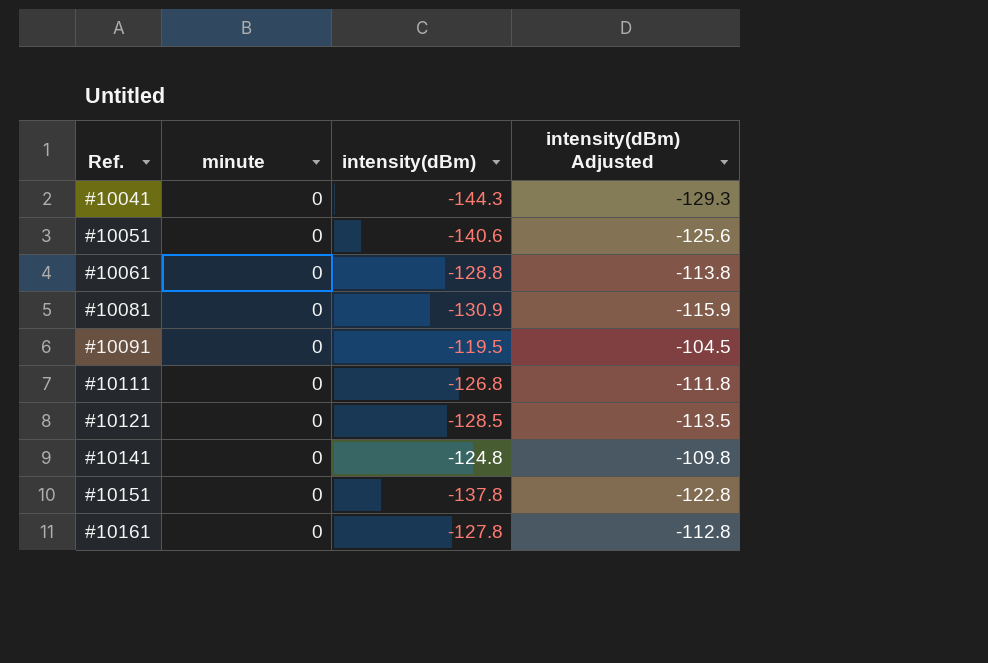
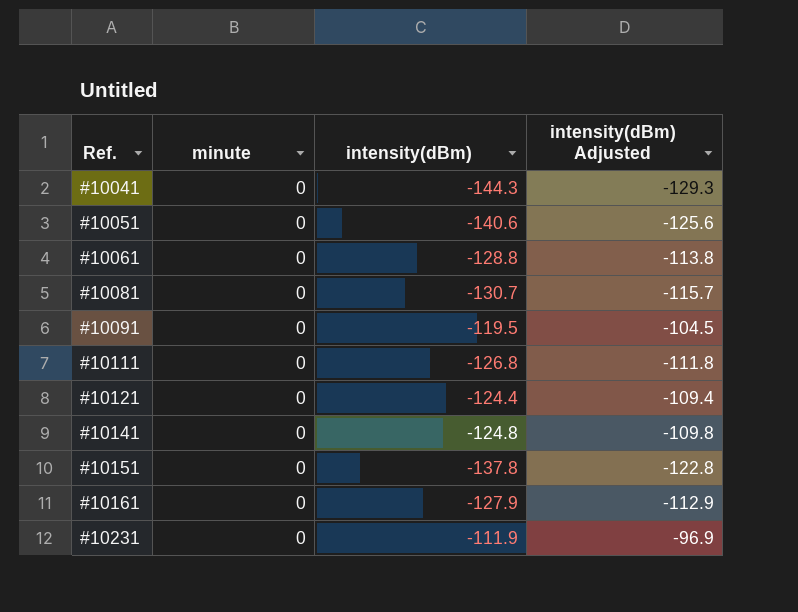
#10081 | intensity(dBm): -130.9 -> -130.7
#10081 | intensity(dBm) Adjusted: -115.9 -> -115.7
#10121 | intensity(dBm): -128.5 -> -124.4
#10121 | intensity(dBm) Adjusted: -113.5 -> -109.4
#10161 | intensity(dBm): -127.8 -> -127.9
#10161 | intensity(dBm) Adjusted: -112.8 -> -112.9
row #10231: none -> 0 | -111.9 | -96.9

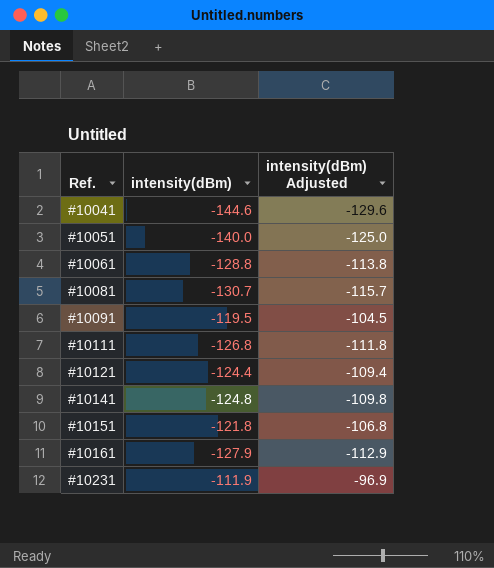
column minute | position: 2 -> none
#10041 | intensity(dBm): -144.3 -> -144.6
#10041 | intensity(dBm) Adjusted: -129.3 -> -129.6
#10051 | intensity(dBm): -140.6 -> -140.0
#10051 | intensity(dBm) Adjusted: -125.6 -> -125.0
#10151 | intensity(dBm): -137.8 -> -121.8
#10151 | intensity(dBm) Adjusted: -122.8 -> -106.8

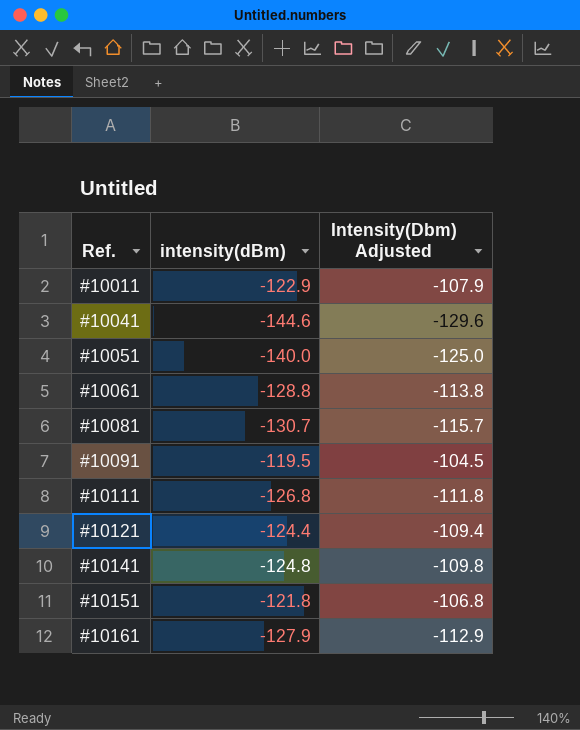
column name: intensity(dBm) Adjusted -> Intensity(Dbm) Adjusted
row #10231: -111.9 | -96.9 -> none
row #10011: none -> -122.9 | -107.9

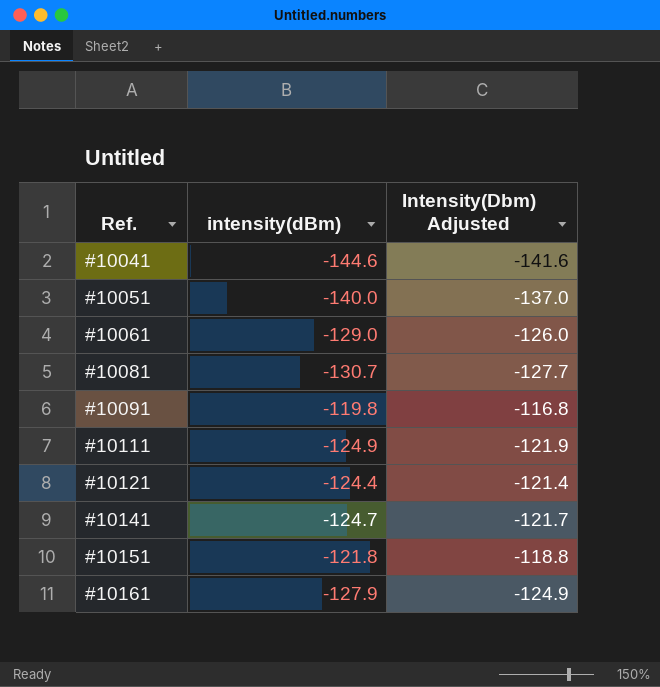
column Intensity(Dbm) Adjusted | formula: [intensity(dBm)] + 15 -> [intensity(dBm)] + 3
row #10011: -122.9 | -107.9 -> none
#10061 | intensity(dBm): -128.8 -> -129.0
#10091 | intensity(dBm): -119.5 -> -119.8
#10111 | intensity(dBm): -126.8 -> -124.9
#10141 | intensity(dBm): -124.8 -> -124.7

